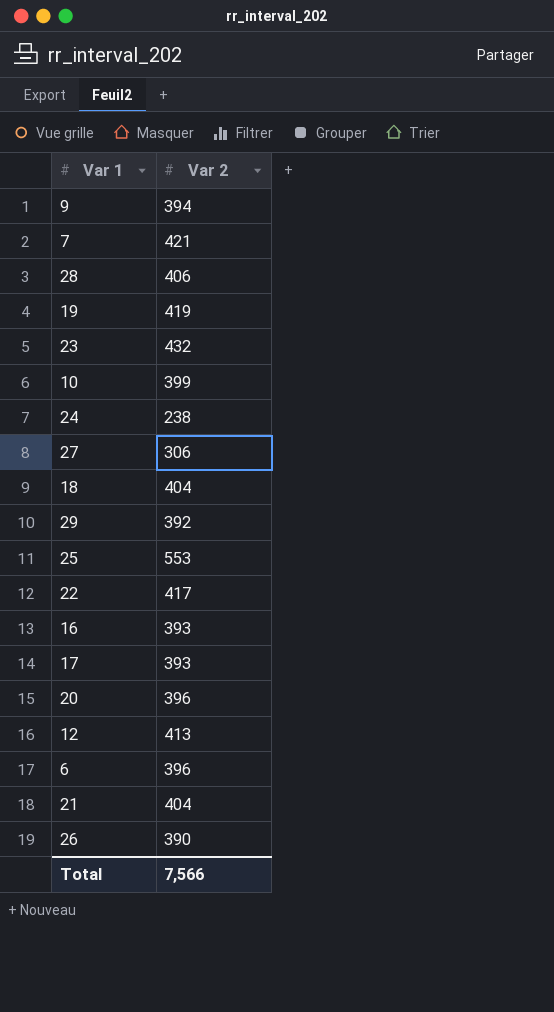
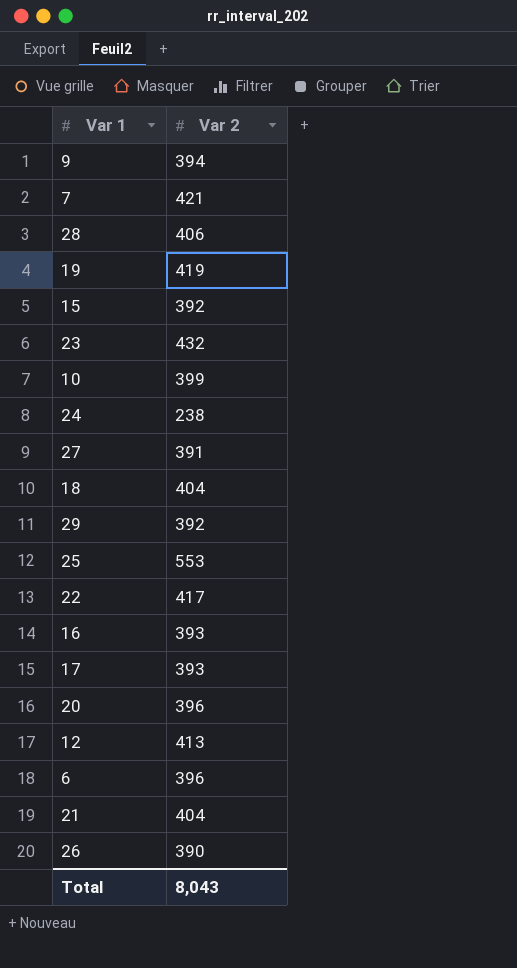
row 15: none -> 392
27 | Var 2: 306 -> 391
Total | Var 2: 7,566 -> 8,043

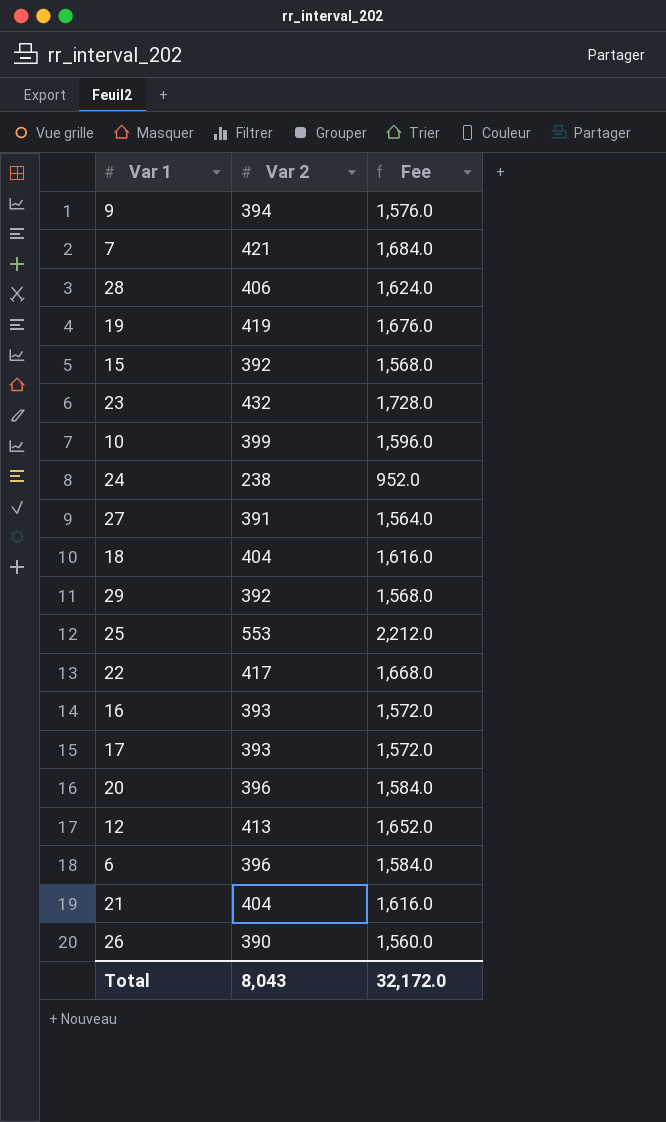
column Fee | formula: none -> [Var 2] * 4

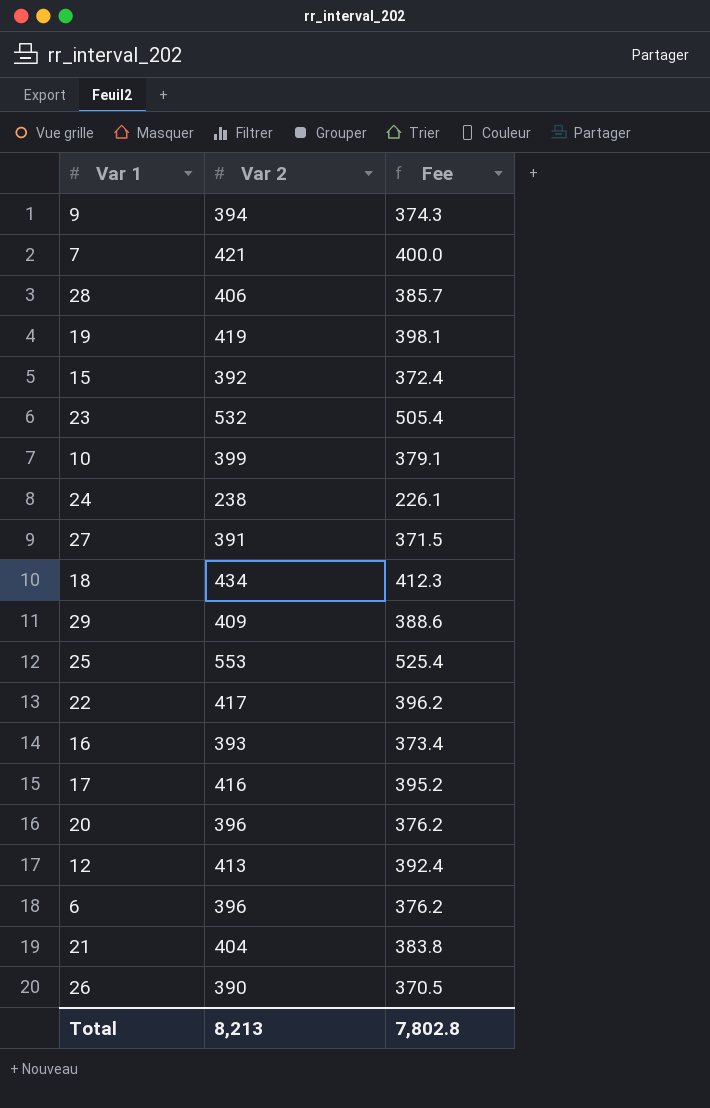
column Fee | formula: [Var 2] * 4 -> [Var 2] * 0.95
23 | Var 2: 432 -> 532
18 | Var 2: 404 -> 434
29 | Var 2: 392 -> 409
17 | Var 2: 393 -> 416
Total | Var 2: 8,043 -> 8,213
Total | Fee: 32,172.0 -> 7,802.8

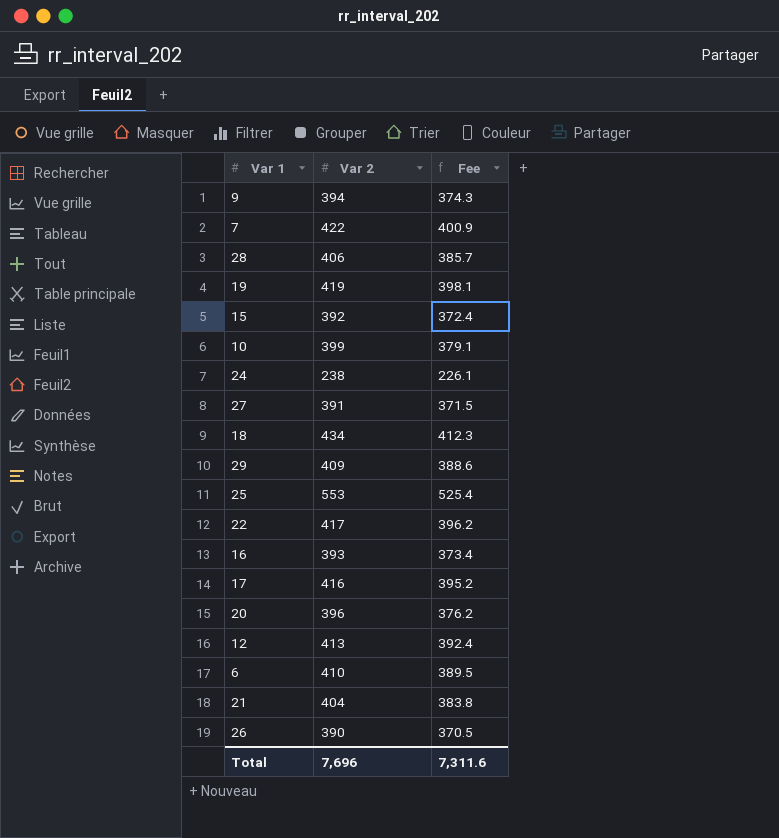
row 23: 532 | 505.4 -> none
7 | Var 2: 421 -> 422
7 | Fee: 400.0 -> 400.9
6 | Var 2: 396 -> 410
6 | Fee: 376.2 -> 389.5
Total | Var 2: 8,213 -> 7,696
Total | Fee: 7,802.8 -> 7,311.6

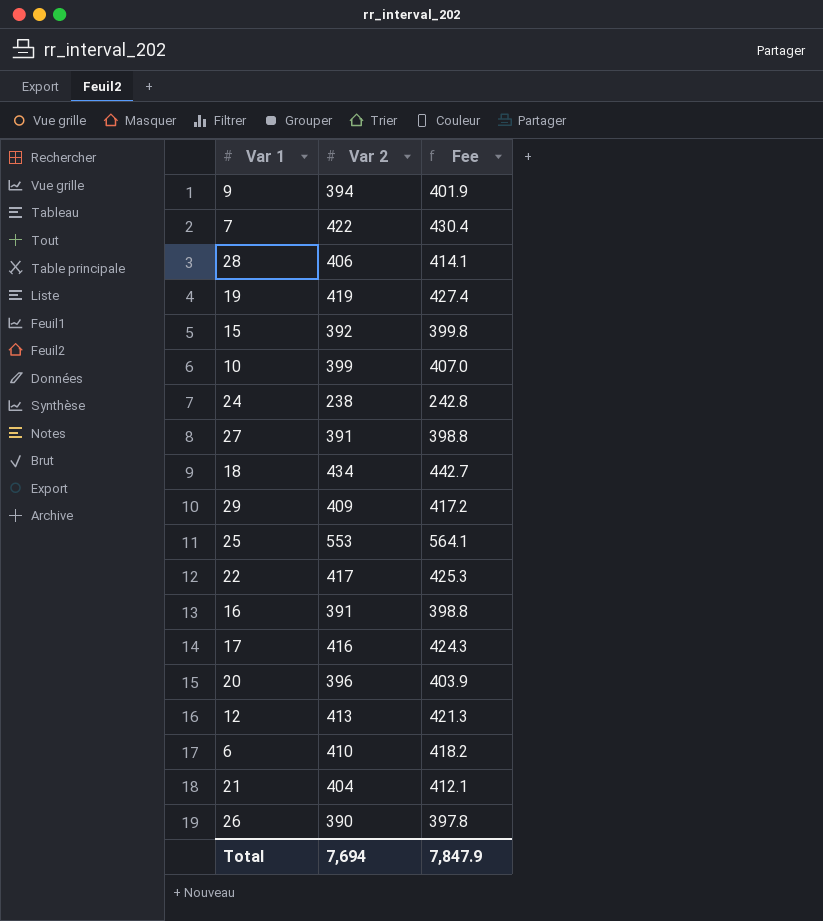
column Fee | formula: [Var 2] * 0.95 -> [Var 2] * 1.02
16 | Var 2: 393 -> 391
Total | Var 2: 7,696 -> 7,694
Total | Fee: 7,311.6 -> 7,847.9

